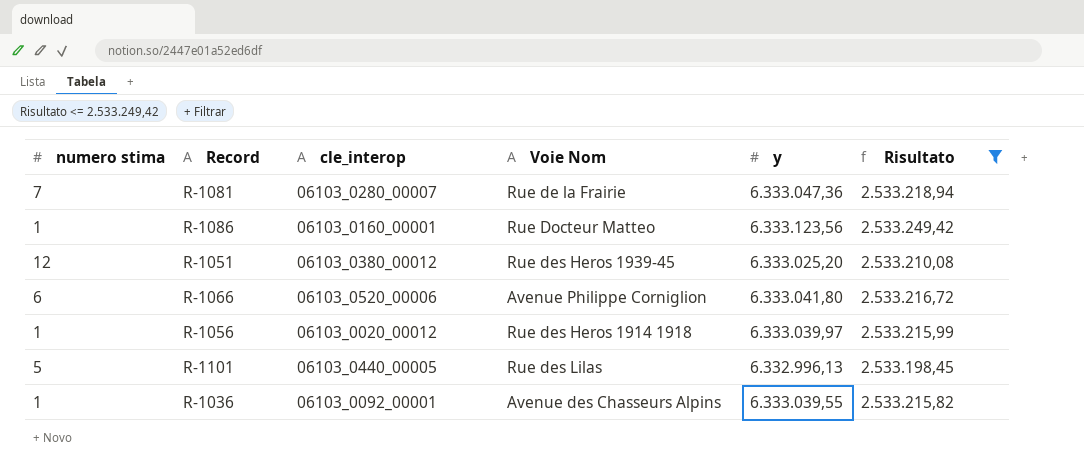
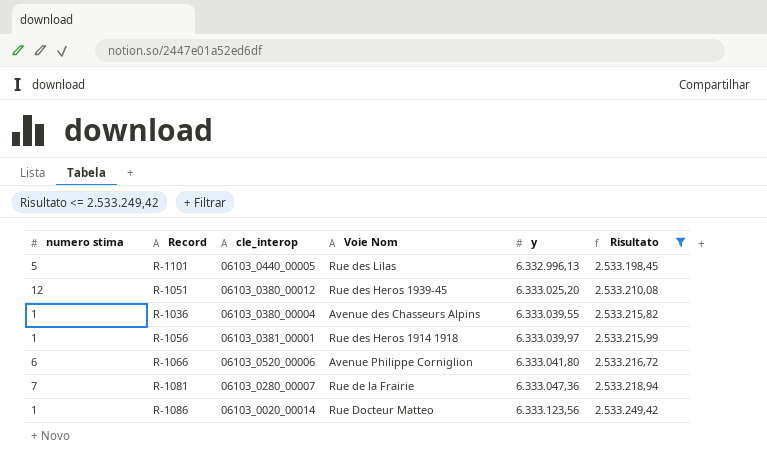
row order: none -> y ascending
R-1036 | cle_interop: 06103_0092_00001 -> 06103_0380_00004
R-1056 | cle_interop: 06103_0020_00012 -> 06103_0381_00001
R-1086 | cle_interop: 06103_0160_00001 -> 06103_0020_00014

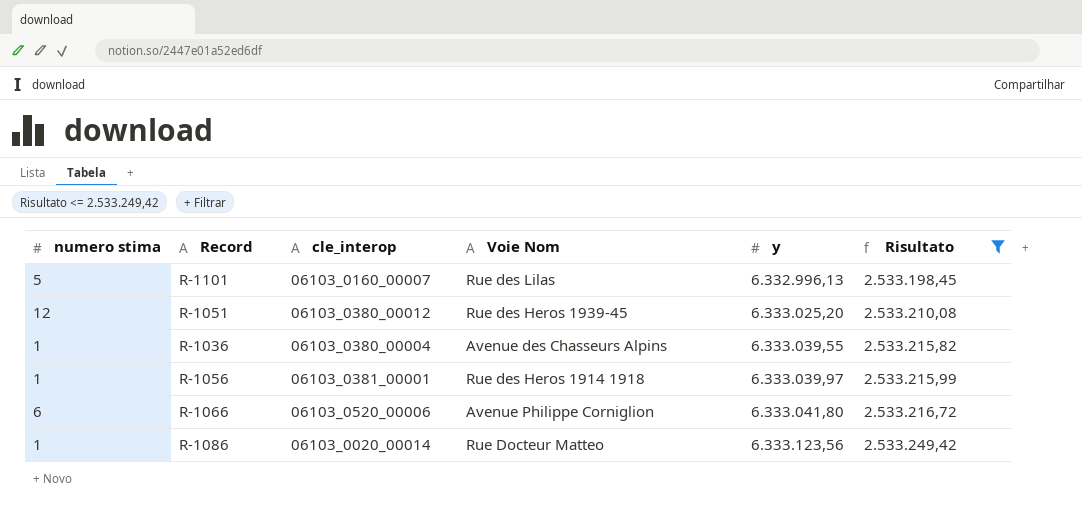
row R-1081: 7 | 06103_0280_00007 | Rue de la Frairie | 6.333.047,36 | 2.533.218,94 -> none
R-1101 | cle_interop: 06103_0440_00005 -> 06103_0160_00007

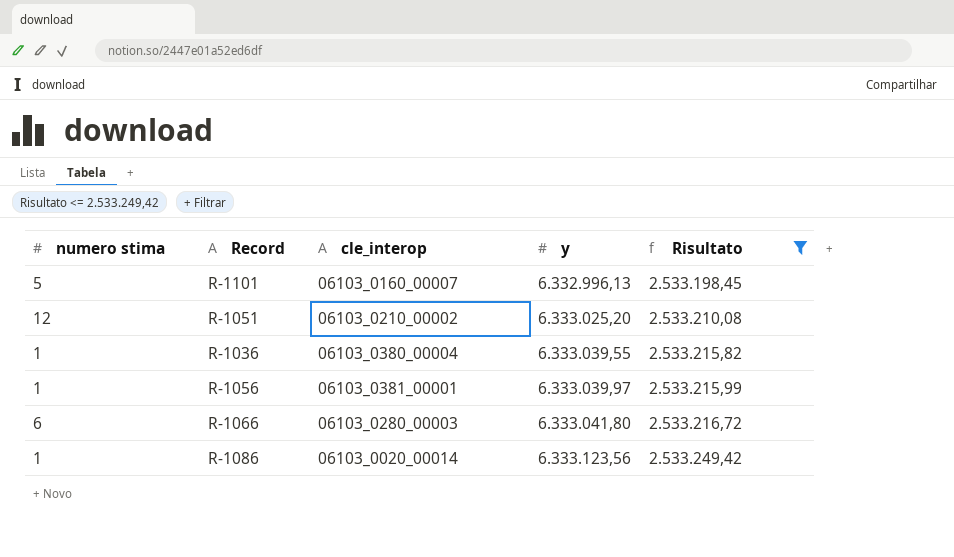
column Voie Nom | position: 4 -> none
R-1051 | cle_interop: 06103_0380_00012 -> 06103_0210_00002
R-1066 | cle_interop: 06103_0520_00006 -> 06103_0280_00003

